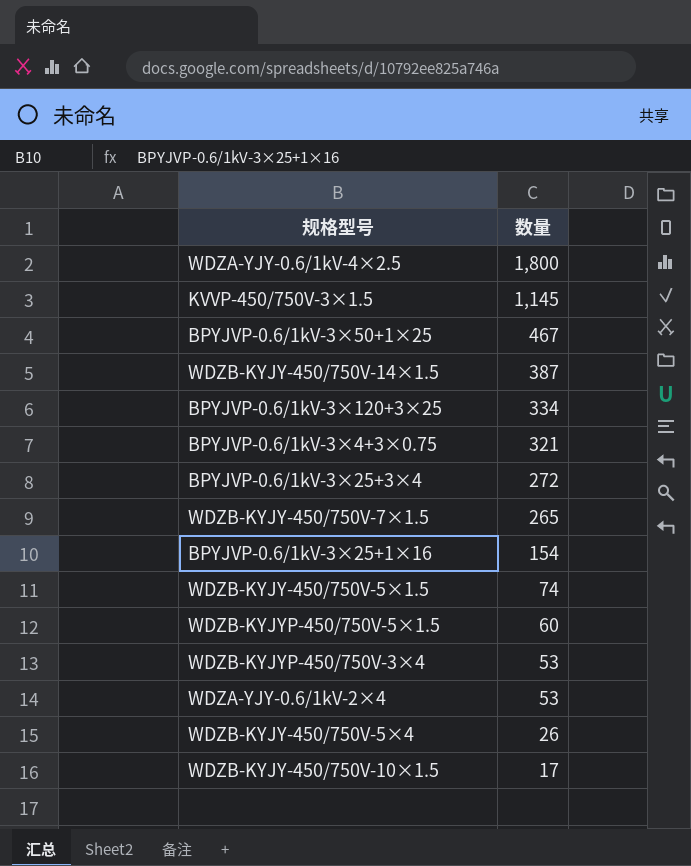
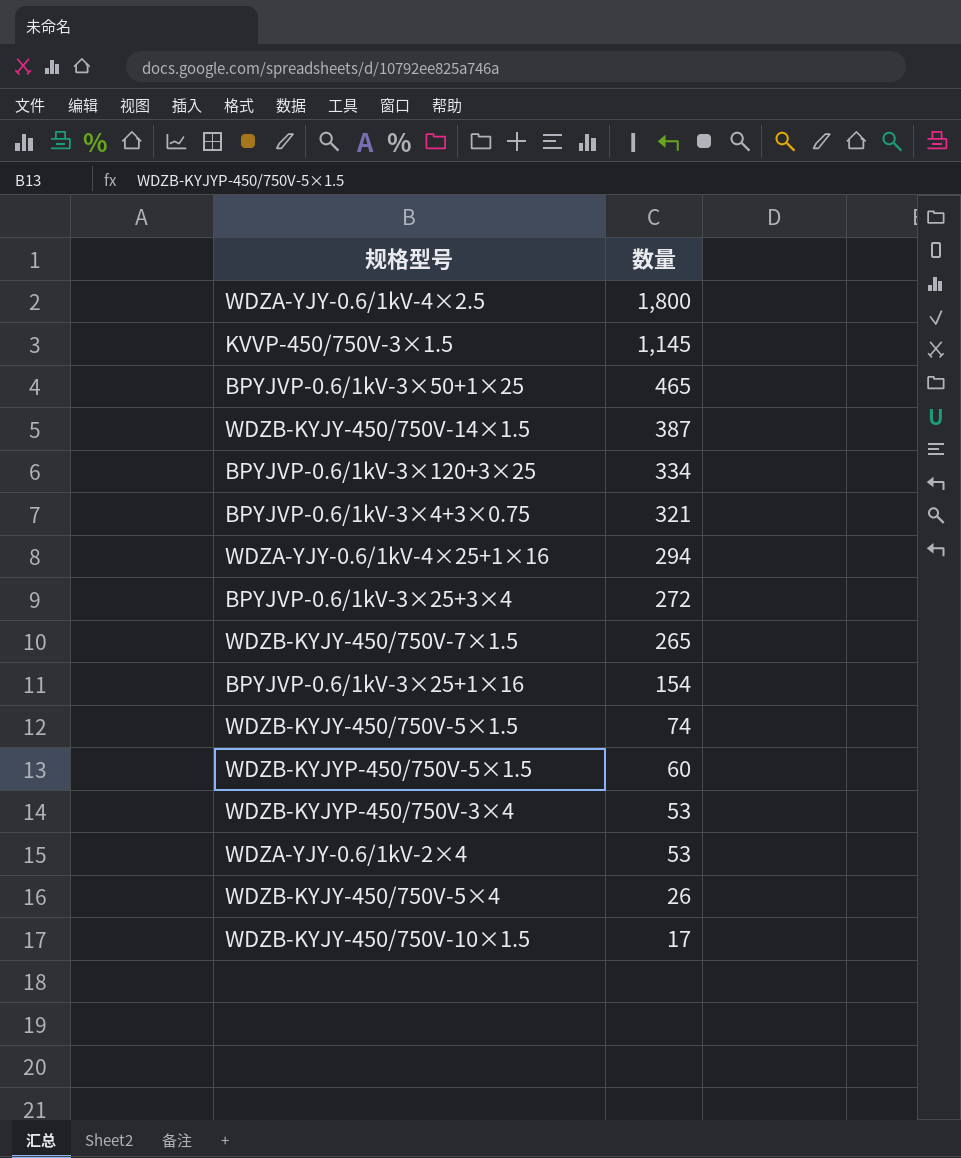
BPYJVP-0.6/1kV-3×50+1×25 | 数量: 467 -> 465
row WDZA-YJY-0.6/1kV-4×25+1×16: none -> 294

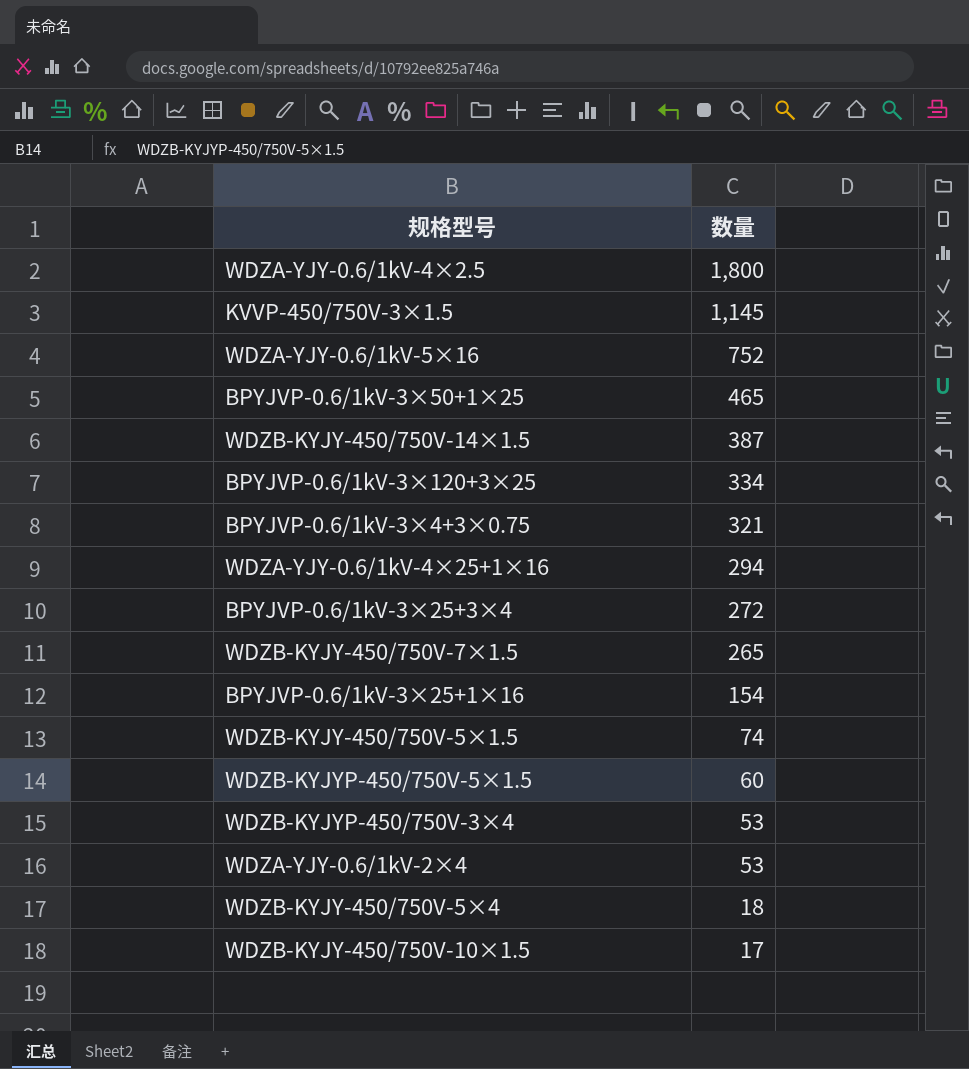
row WDZA-YJY-0.6/1kV-5×16: none -> 752
WDZB-KYJY-450/750V-5×4 | 数量: 26 -> 18

